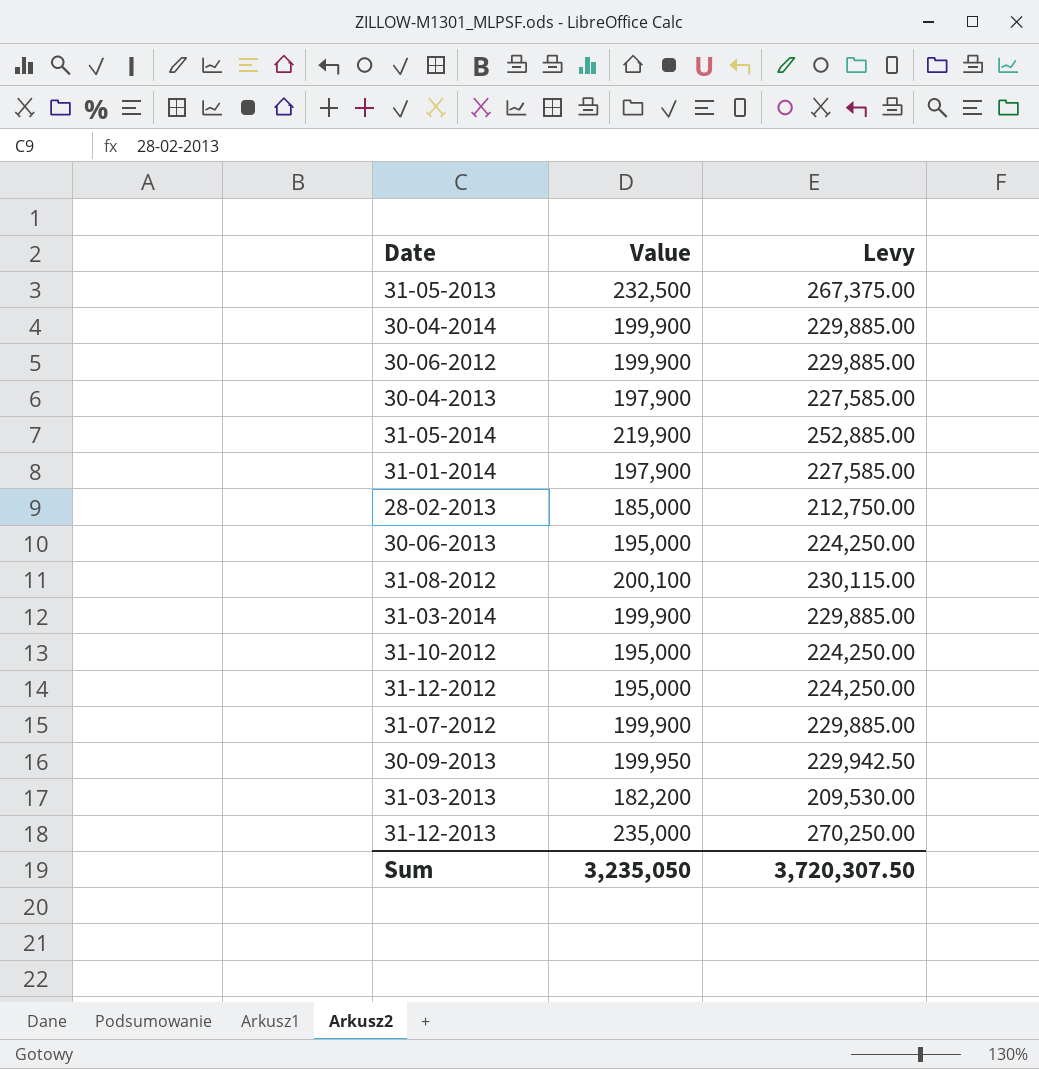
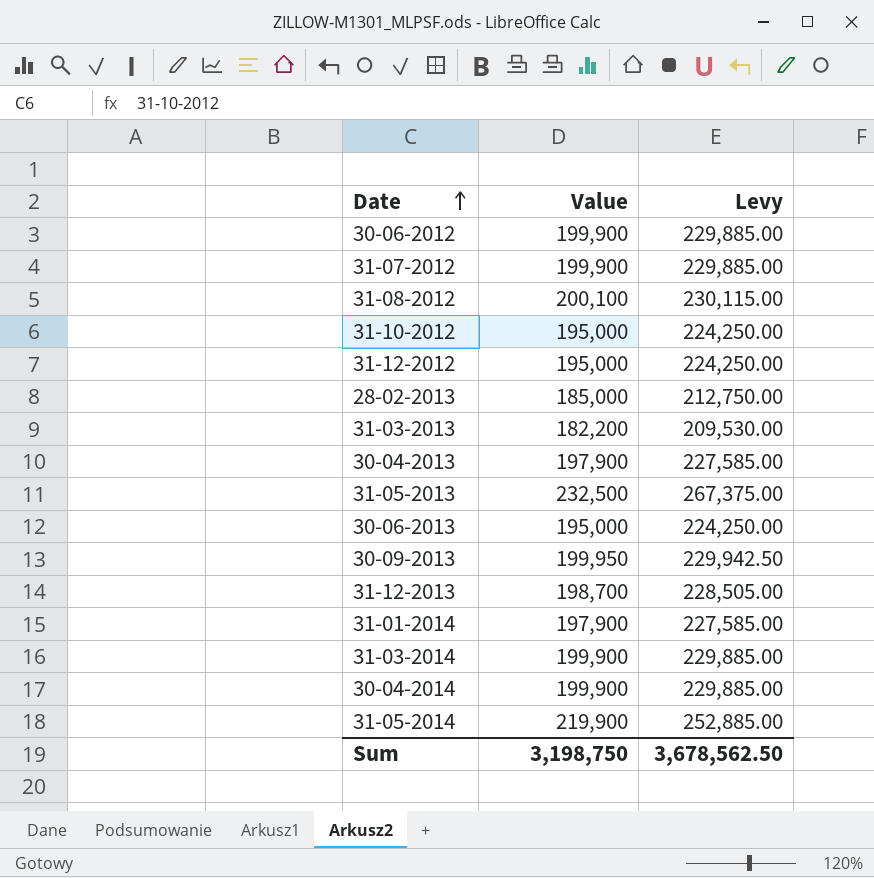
row order: none -> Date ascending
31-12-2013 | Value: 235,000 -> 198,700
31-12-2013 | Levy: 270,250.00 -> 228,505.00
Sum | Value: 3,235,050 -> 3,198,750
Sum | Levy: 3,720,307.50 -> 3,678,562.50

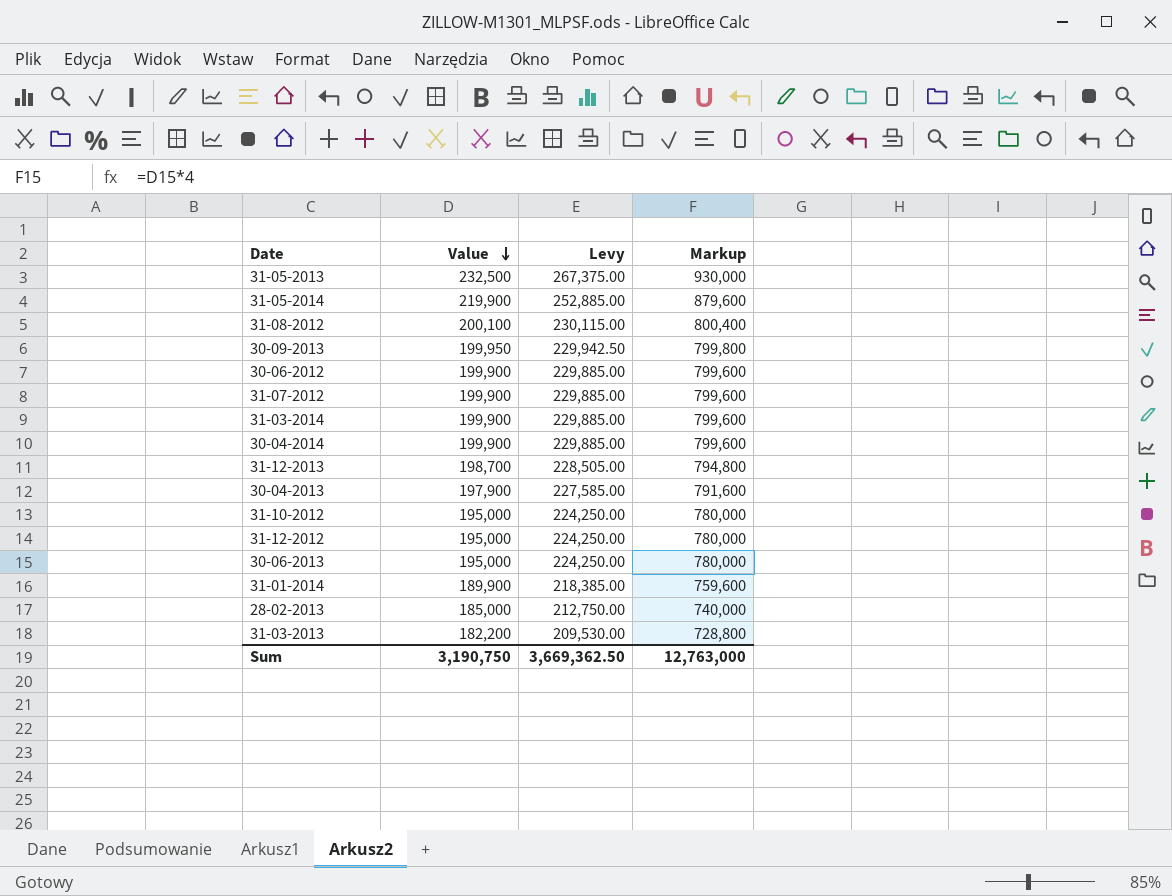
row order: Date ascending -> Value descending
column Markup | formula: none -> [Value] * 4
31-01-2014 | Value: 197,900 -> 189,900
31-01-2014 | Levy: 227,585.00 -> 218,385.00
Sum | Value: 3,198,750 -> 3,190,750
Sum | Levy: 3,678,562.50 -> 3,669,362.50

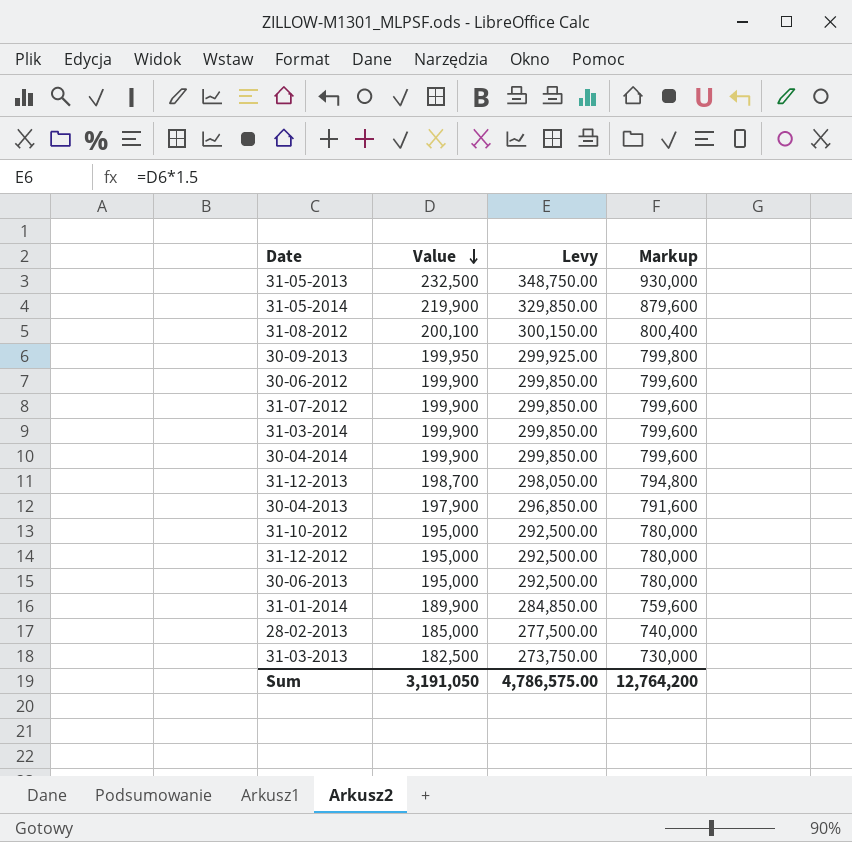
column Levy | formula: [Value] * 1.15 -> [Value] * 1.5
31-03-2013 | Value: 182,200 -> 182,500
31-03-2013 | Markup: 728,800 -> 730,000
Sum | Value: 3,190,750 -> 3,191,050
Sum | Levy: 3,669,362.50 -> 4,786,575.00
Sum | Markup: 12,763,000 -> 12,764,200

